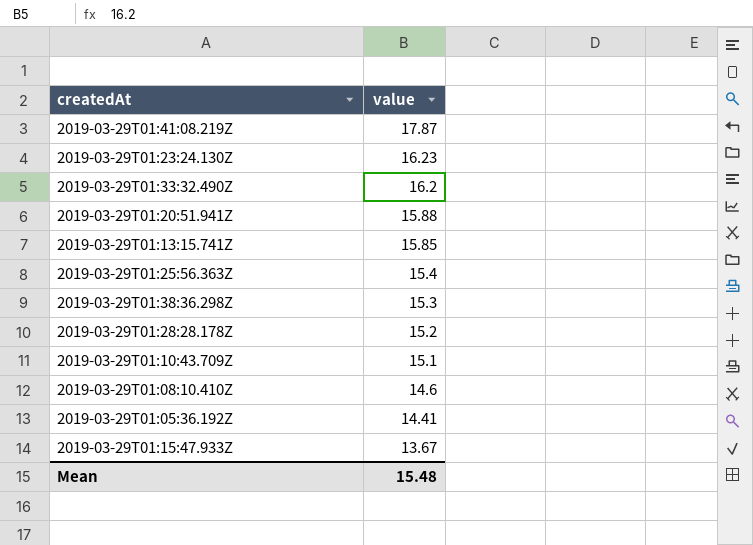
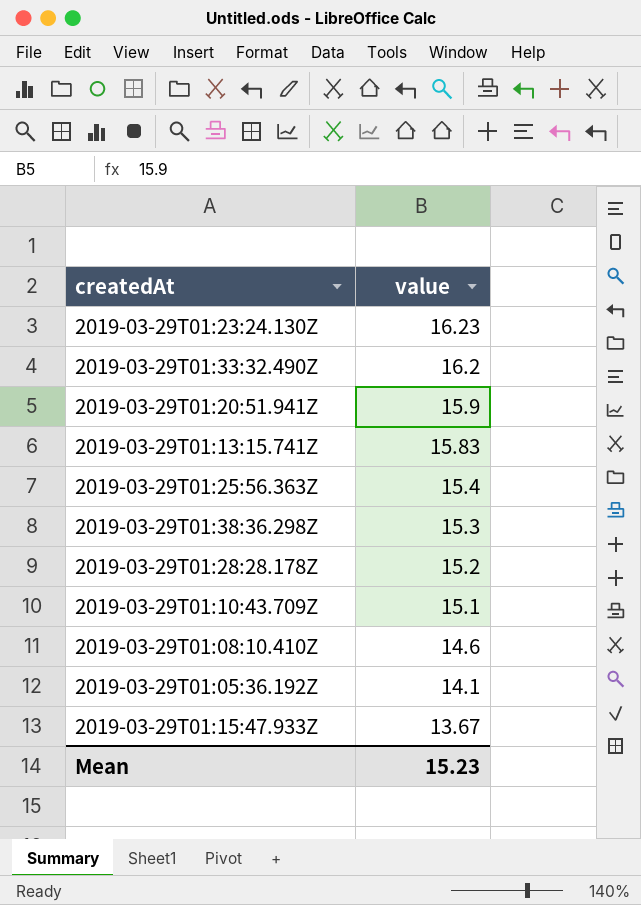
row 2019-03-29T01:41:08.219Z: 17.87 -> none
2019-03-29T01:20:51.941Z | value: 15.88 -> 15.9
2019-03-29T01:13:15.741Z | value: 15.85 -> 15.83
2019-03-29T01:05:36.192Z | value: 14.41 -> 14.1
Mean | value: 15.48 -> 15.23

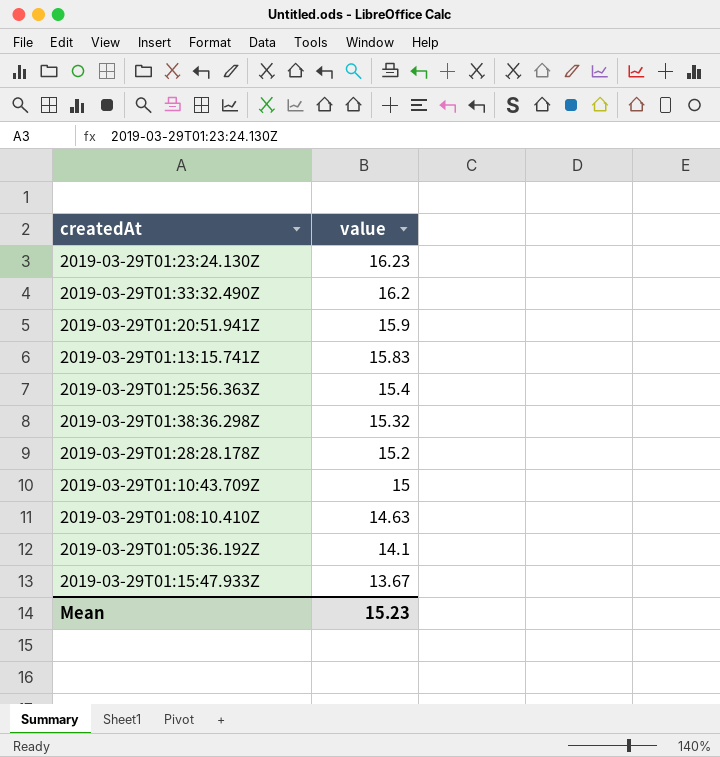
2019-03-29T01:38:36.298Z | value: 15.3 -> 15.32
2019-03-29T01:10:43.709Z | value: 15.1 -> 15
2019-03-29T01:08:10.410Z | value: 14.6 -> 14.63

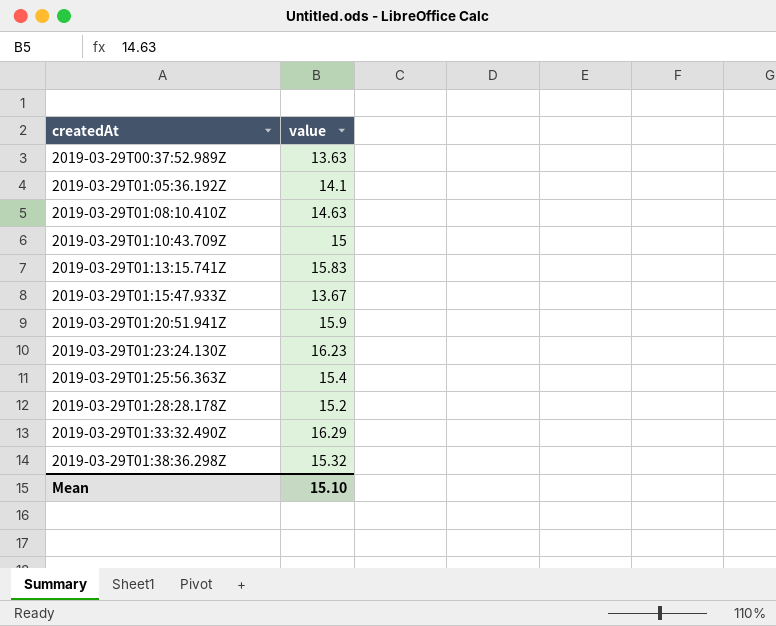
row order: value descending -> createdAt ascending
row 2019-03-29T00:37:52.989Z: none -> 13.63
2019-03-29T01:33:32.490Z | value: 16.2 -> 16.29
Mean | value: 15.23 -> 15.10

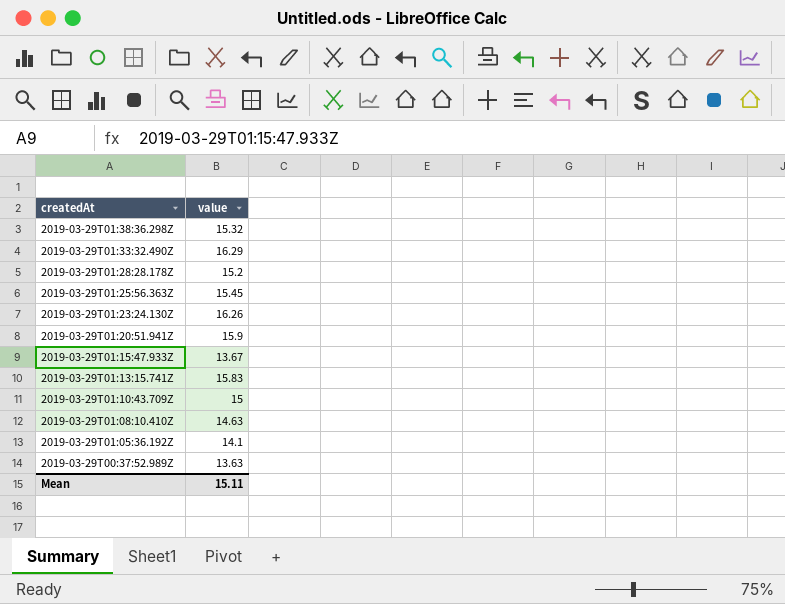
row order: createdAt ascending -> createdAt descending
2019-03-29T01:25:56.363Z | value: 15.4 -> 15.45
2019-03-29T01:23:24.130Z | value: 16.23 -> 16.26
Mean | value: 15.10 -> 15.11

